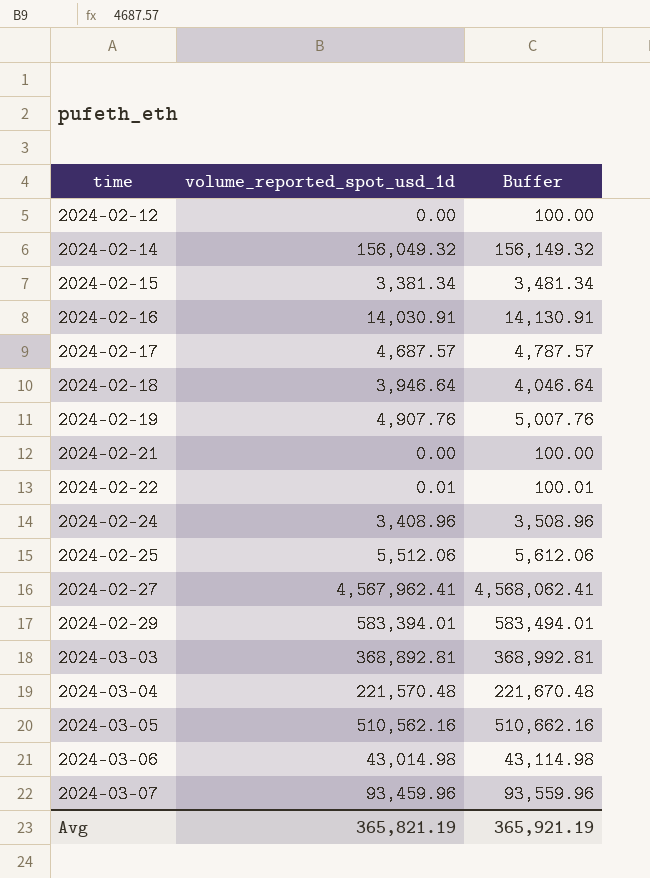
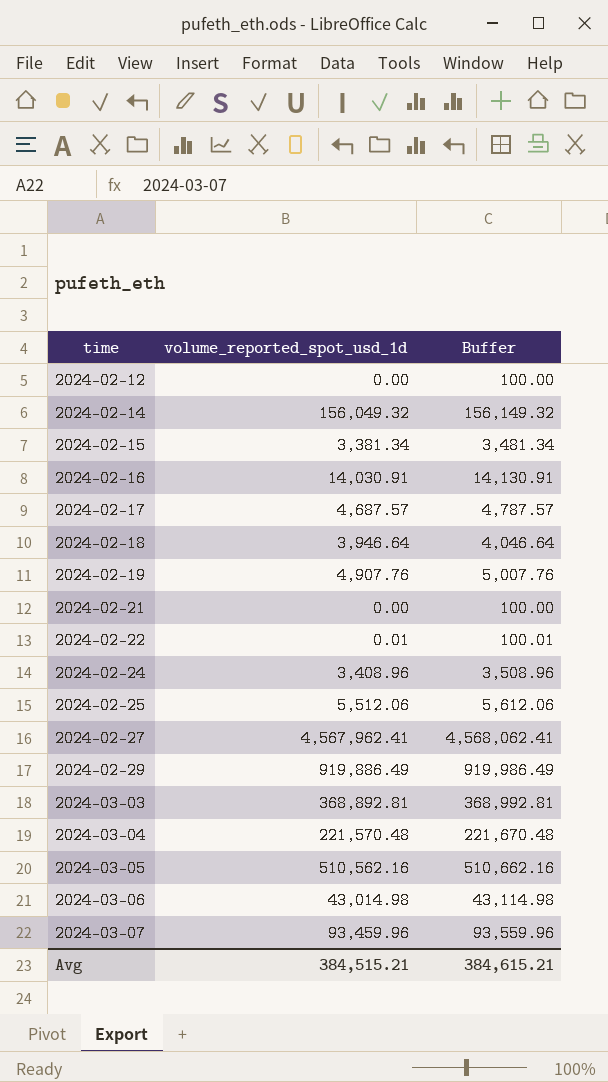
2024-02-29 | volume_reported_spot_usd_1d: 583,394.01 -> 919,886.49
2024-02-29 | Buffer: 583,494.01 -> 919,986.49
Avg | volume_reported_spot_usd_1d: 365,821.19 -> 384,515.21
Avg | Buffer: 365,921.19 -> 384,615.21

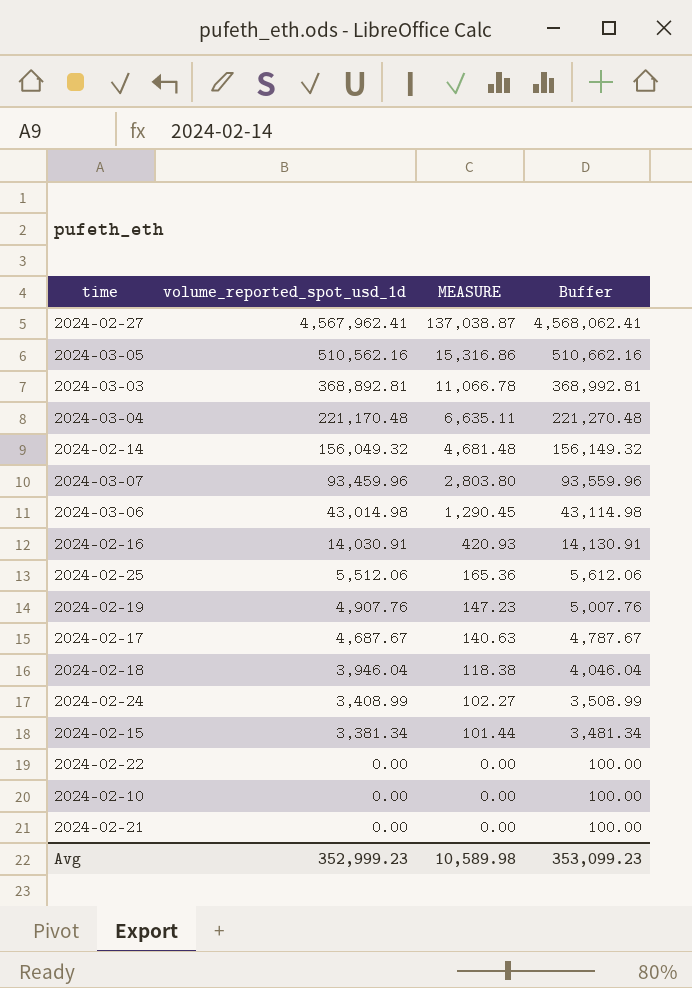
row order: time ascending -> volume_reported_spot_usd_1d descending
column MEASURE | formula: none -> [volume_reported_spot_usd_1d] * 0.03
row 2024-02-12: 0.00 | 100.00 -> none
row 2024-02-29: 919,886.49 | 919,986.49 -> none
2024-03-04 | volume_reported_spot_usd_1d: 221,570.48 -> 221,170.48
2024-03-04 | Buffer: 221,670.48 -> 221,270.48
2024-02-17 | volume_reported_spot_usd_1d: 4,687.57 -> 4,687.67
2024-02-17 | Buffer: 4,787.57 -> 4,787.67
2024-02-18 | volume_reported_spot_usd_1d: 3,946.64 -> 3,946.04
2024-02-18 | Buffer: 4,046.64 -> 4,046.04
2024-02-24 | volume_reported_spot_usd_1d: 3,408.96 -> 3,408.99
2024-02-24 | Buffer: 3,508.96 -> 3,508.99
2024-02-22 | volume_reported_spot_usd_1d: 0.01 -> 0.00
2024-02-22 | Buffer: 100.01 -> 100.00
row 2024-02-10: none -> 0.00 | 0.00 | 100.00
Avg | volume_reported_spot_usd_1d: 384,515.21 -> 352,999.23
Avg | Buffer: 384,615.21 -> 353,099.23

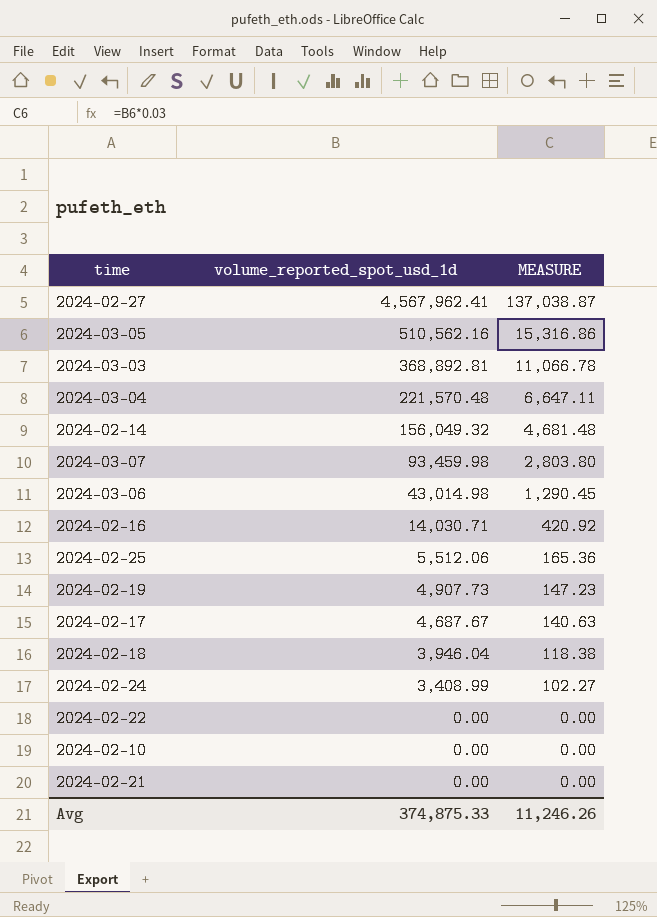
column Buffer | formula: [volume_reported_spot_usd_1d] + 100 -> none
row 2024-02-15: 3,381.34 | 101.44 | 3,481.34 -> none
2024-03-04 | volume_reported_spot_usd_1d: 221,170.48 -> 221,570.48
2024-03-04 | MEASURE: 6,635.11 -> 6,647.11
2024-03-07 | volume_reported_spot_usd_1d: 93,459.96 -> 93,459.98
2024-02-16 | volume_reported_spot_usd_1d: 14,030.91 -> 14,030.71
2024-02-16 | MEASURE: 420.93 -> 420.92
2024-02-19 | volume_reported_spot_usd_1d: 4,907.76 -> 4,907.73
Avg | volume_reported_spot_usd_1d: 352,999.23 -> 374,875.33
Avg | MEASURE: 10,589.98 -> 11,246.26

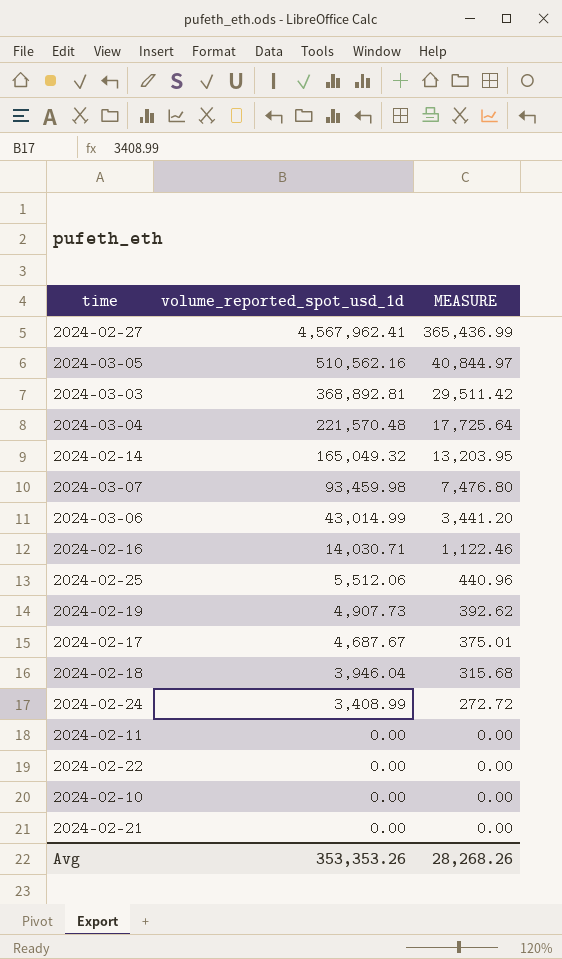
column MEASURE | formula: [volume_reported_spot_usd_1d] * 0.03 -> [volume_reported_spot_usd_1d] * 0.08
2024-02-14 | volume_reported_spot_usd_1d: 156,049.32 -> 165,049.32
2024-03-06 | volume_reported_spot_usd_1d: 43,014.98 -> 43,014.99
row 2024-02-11: none -> 0.00 | 0.00
Avg | volume_reported_spot_usd_1d: 374,875.33 -> 353,353.26
Avg | MEASURE: 11,246.26 -> 28,268.26

